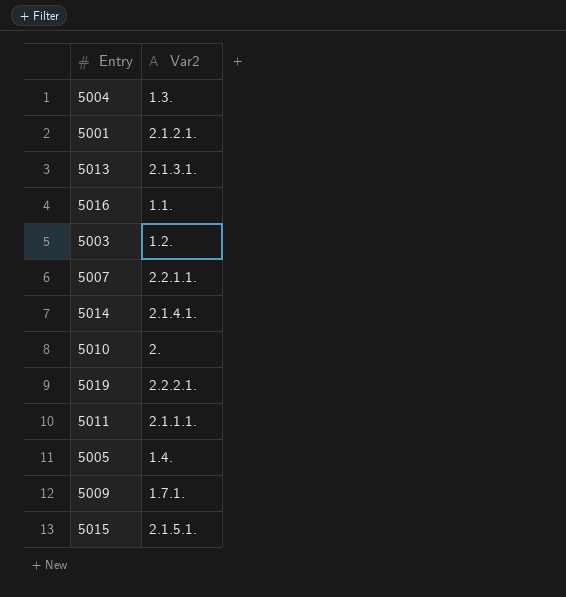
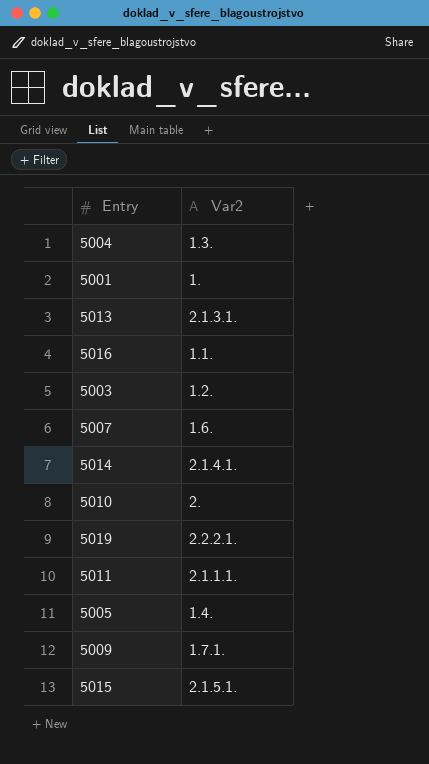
5001 | Var2: 2.1.2.1. -> 1.
5007 | Var2: 2.2.1.1. -> 1.6.

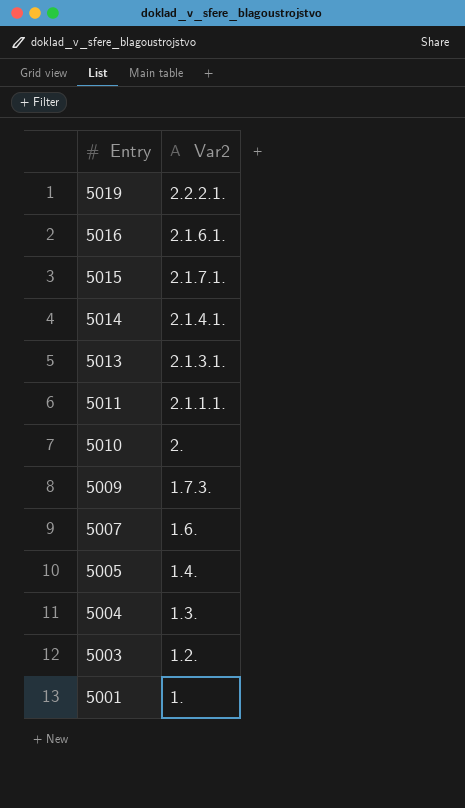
row order: none -> Entry descending
5016 | Var2: 1.1. -> 2.1.6.1.
5015 | Var2: 2.1.5.1. -> 2.1.7.1.
5009 | Var2: 1.7.1. -> 1.7.3.

